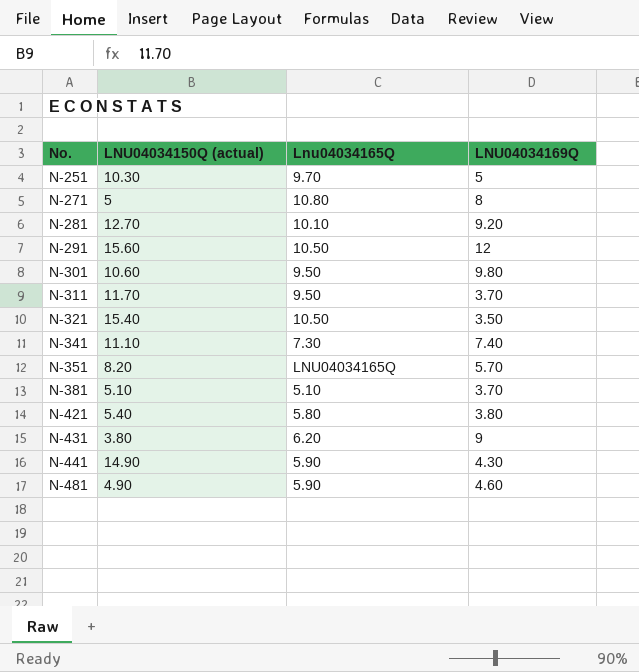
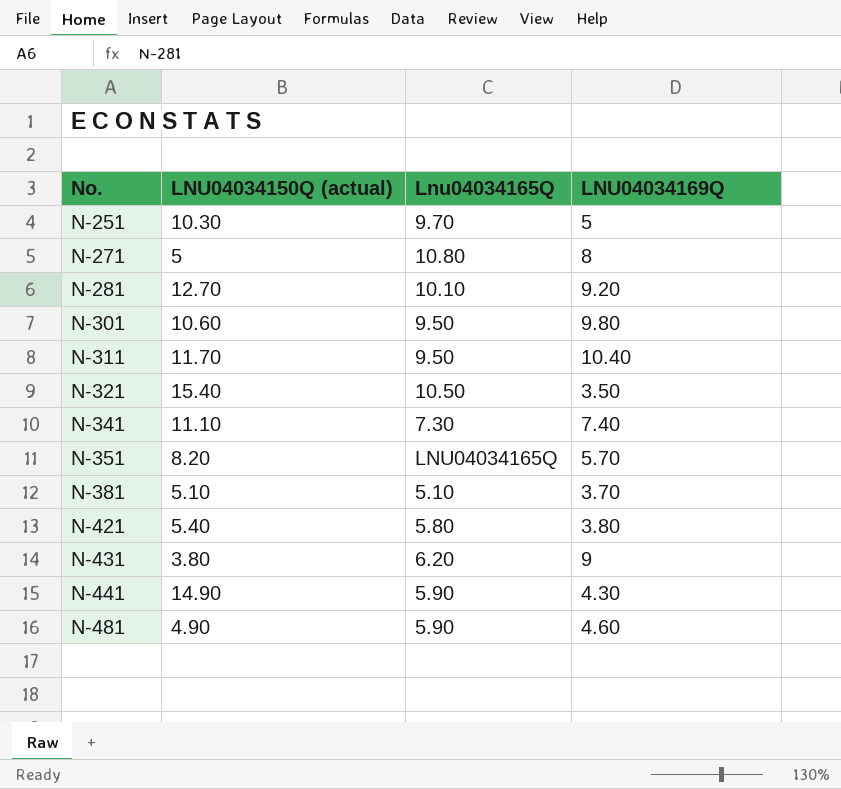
row N-291: 15.60 | 10.50 | 12 -> none
N-311 | LNU04034169Q: 3.70 -> 10.40

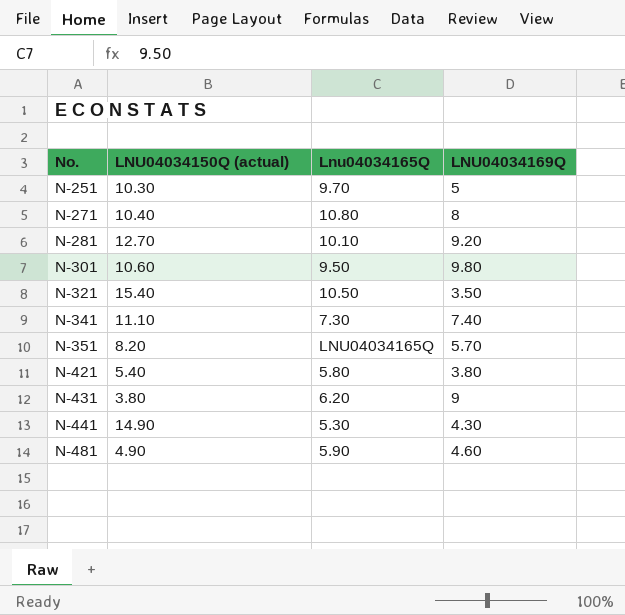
row N-311: 11.70 | 9.50 | 10.40 -> none
row N-381: 5.10 | 5.10 | 3.70 -> none
N-271 | LNU04034150Q (actual): 5 -> 10.40
N-441 | Lnu04034165Q: 5.90 -> 5.30

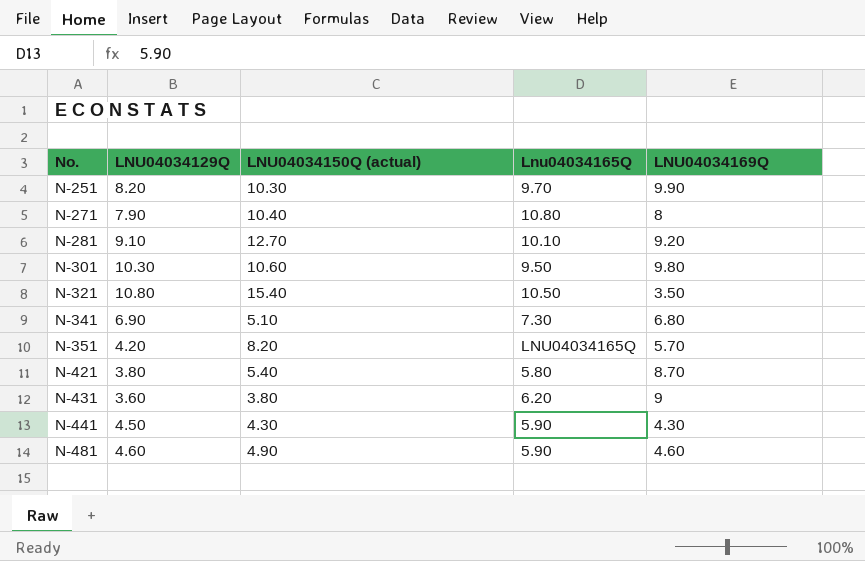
column LNU04034129Q | position: none -> 2
N-251 | LNU04034169Q: 5 -> 9.90
N-341 | LNU04034150Q (actual): 11.10 -> 5.10
N-341 | LNU04034169Q: 7.40 -> 6.80
N-421 | LNU04034169Q: 3.80 -> 8.70
N-441 | LNU04034150Q (actual): 14.90 -> 4.30
N-441 | Lnu04034165Q: 5.30 -> 5.90

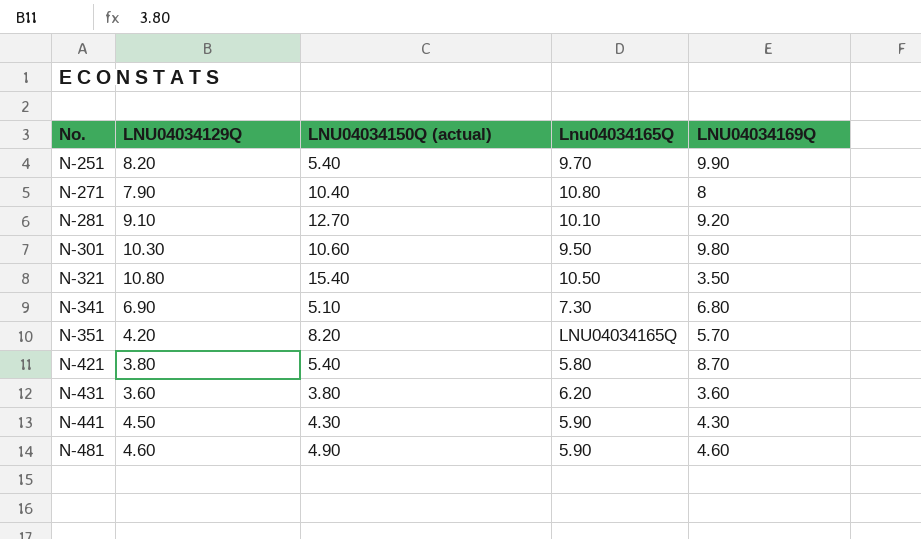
N-251 | LNU04034150Q (actual): 10.30 -> 5.40
N-431 | LNU04034169Q: 9 -> 3.60

